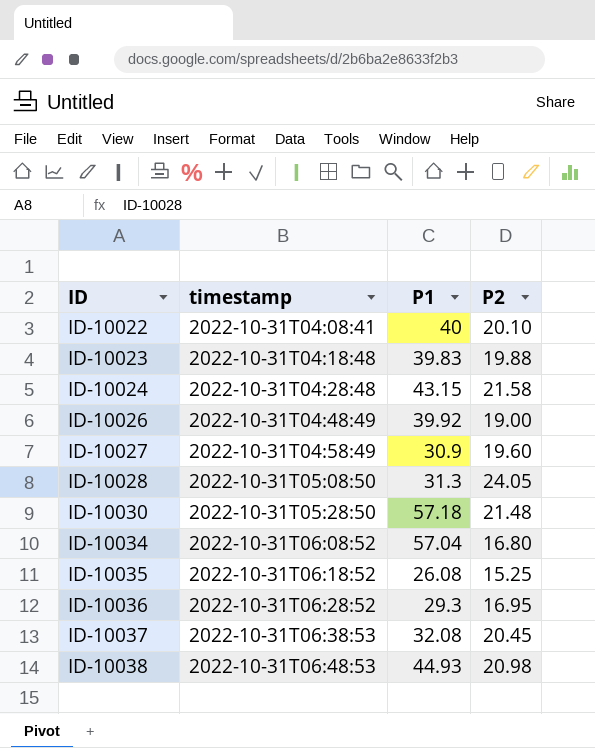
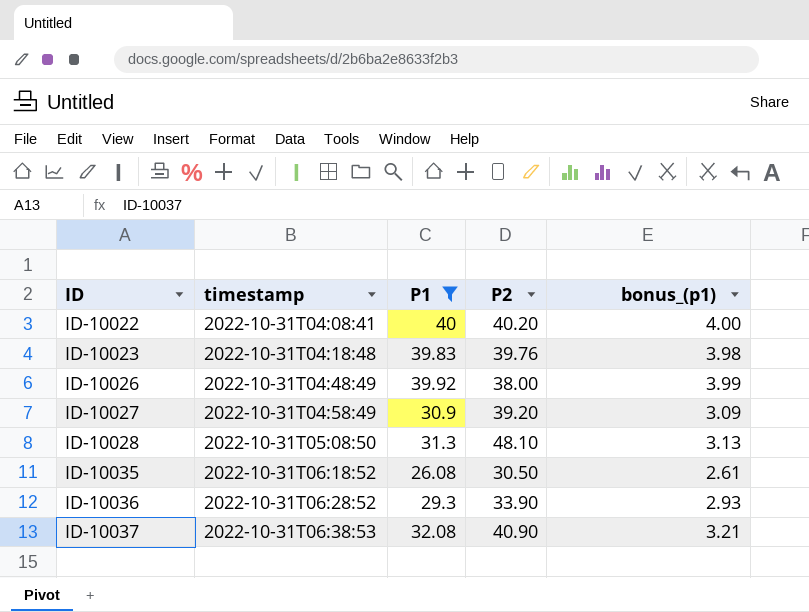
filter: none -> P1 <= 40
column bonus_(p1) | formula: none -> [P1] * 0.1
ID-10022 | P2: 20.10 -> 40.20
ID-10023 | P2: 19.88 -> 39.76
ID-10026 | P2: 19.00 -> 38.00
ID-10027 | P2: 19.60 -> 39.20
ID-10028 | P2: 24.05 -> 48.10
ID-10035 | P2: 15.25 -> 30.50
ID-10036 | P2: 16.95 -> 33.90
ID-10037 | P2: 20.45 -> 40.90

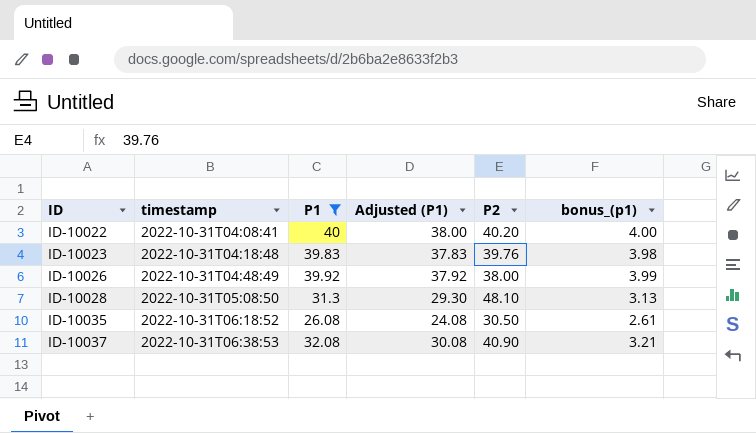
column Adjusted (P1) | formula: none -> [P1] - 2
row ID-10027: 2022-10-31T04:58:49 | 30.9 | 39.20 | 3.09 -> none
row ID-10036: 2022-10-31T06:28:52 | 29.3 | 33.90 | 2.93 -> none

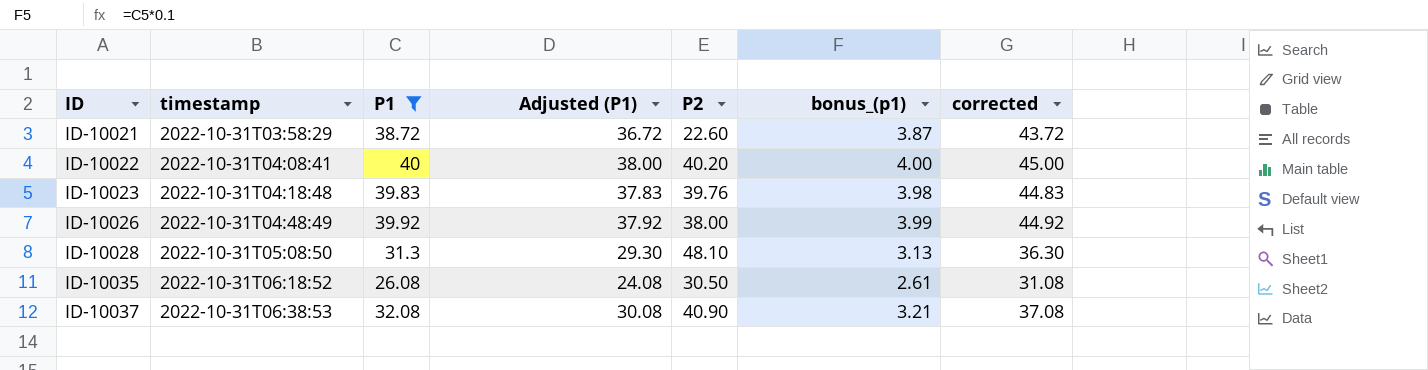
column corrected | formula: none -> [P1] + 5
row ID-10021: none -> 2022-10-31T03:58:29 | 38.72 | 36.72 | 22.60 | 3.87 | 43.72

